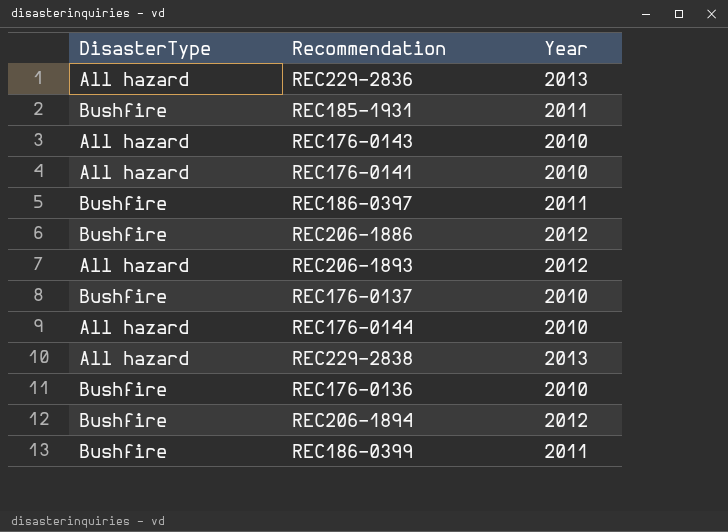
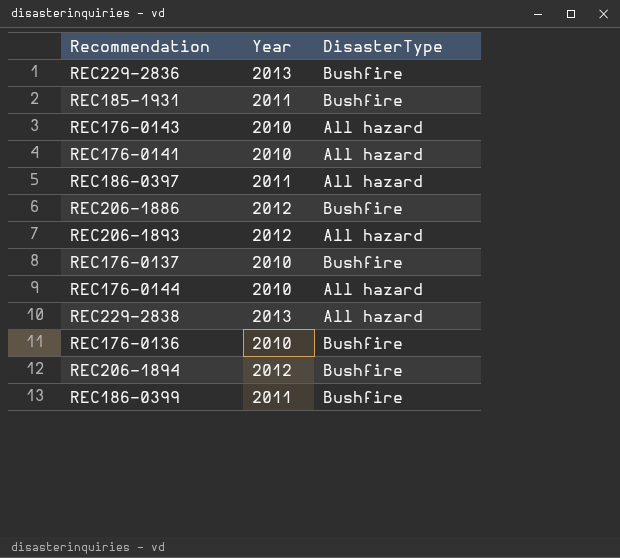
column DisasterType | position: 1 -> 3
REC229-2836 | DisasterType: All hazard -> Bushfire
REC186-0397 | DisasterType: Bushfire -> All hazard

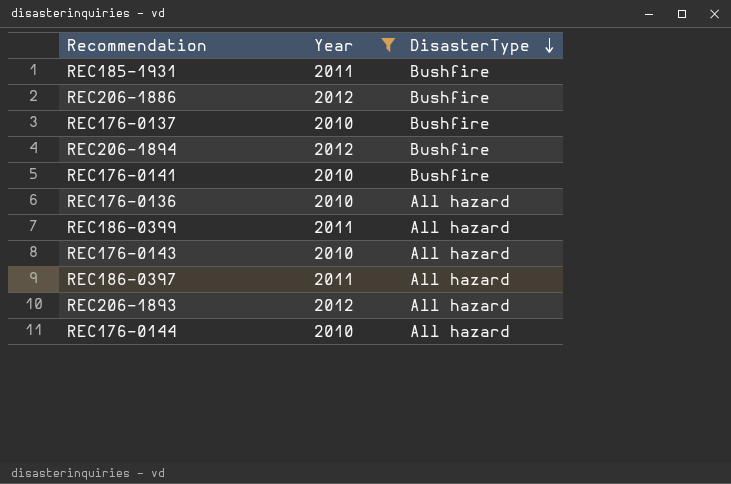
filter: none -> Year != 2013
row order: none -> DisasterType descending
REC176-0141 | DisasterType: All hazard -> Bushfire
REC176-0136 | DisasterType: Bushfire -> All hazard
REC186-0399 | DisasterType: Bushfire -> All hazard

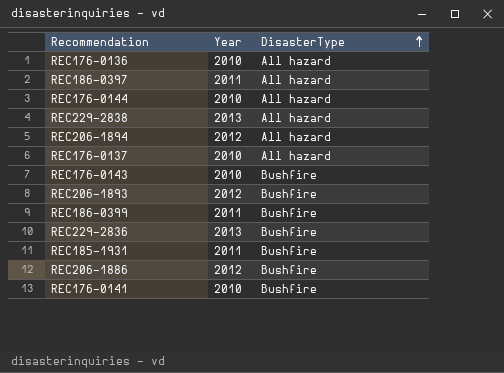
filter: Year != 2013 -> none
row order: DisasterType descending -> DisasterType ascending
REC206-1894 | DisasterType: Bushfire -> All hazard
REC176-0137 | DisasterType: Bushfire -> All hazard
REC176-0143 | DisasterType: All hazard -> Bushfire
REC206-1893 | DisasterType: All hazard -> Bushfire
REC186-0399 | DisasterType: All hazard -> Bushfire

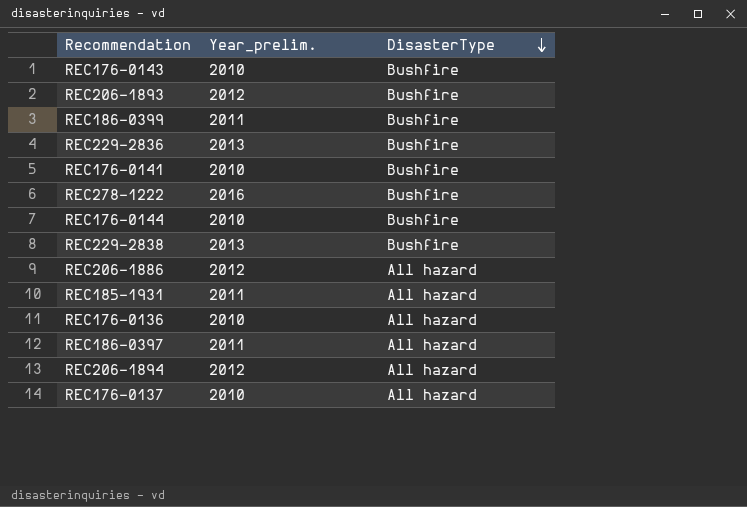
row order: DisasterType ascending -> DisasterType descending
column name: Year -> Year_prelim.
row REC278-1222: none -> 2016 | Bushfire
REC176-0144 | DisasterType: All hazard -> Bushfire
REC229-2838 | DisasterType: All hazard -> Bushfire
REC206-1886 | DisasterType: Bushfire -> All hazard
REC185-1931 | DisasterType: Bushfire -> All hazard

